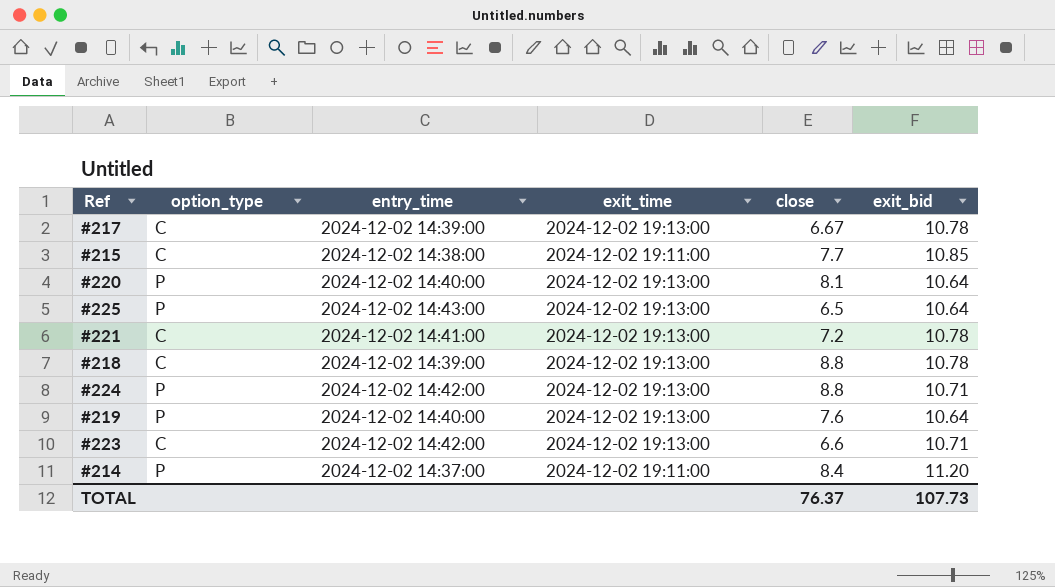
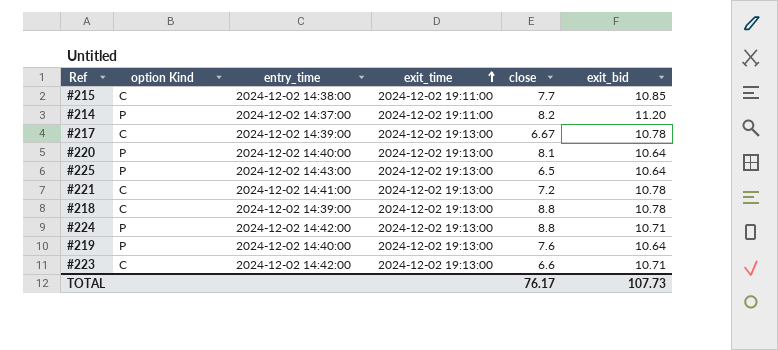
row order: none -> exit_time ascending
column name: option_type -> option Kind
#214 | close: 8.4 -> 8.2
TOTAL | close: 76.37 -> 76.17

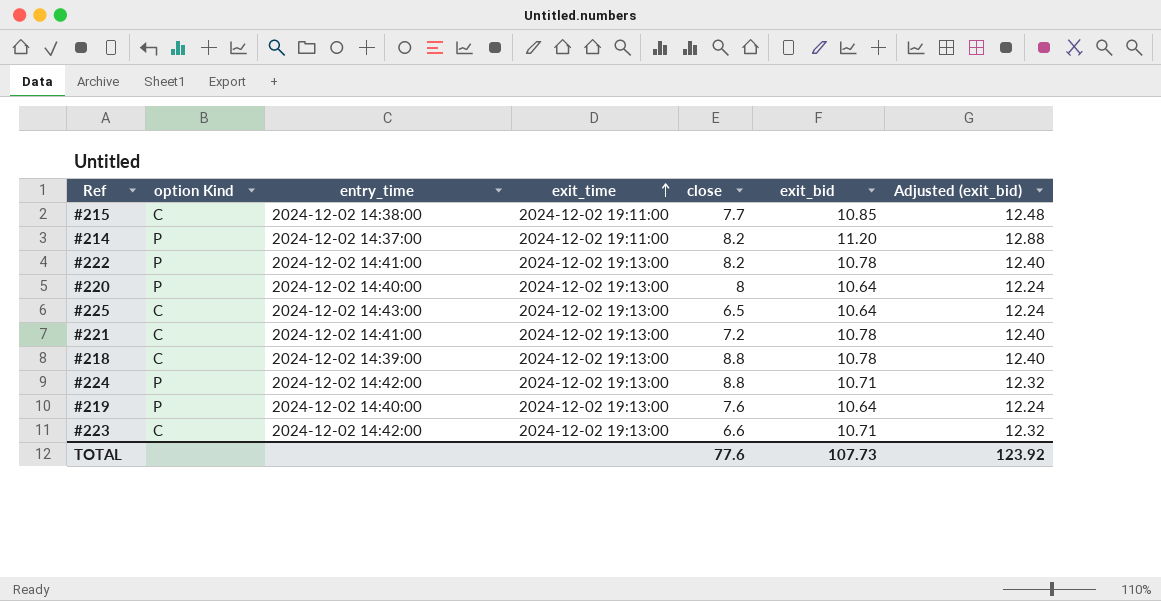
column Adjusted (exit_bid) | formula: none -> [exit_bid] * 1.15
row #217: C | 2024-12-02 14:39:00 | 2024-12-02 19:13:00 | 6.67 | 10.78 -> none
row #222: none -> P | 2024-12-02 14:41:00 | 2024-12-02 19:13:00 | 8.2 | 10.78 | 12.40
#220 | close: 8.1 -> 8
#225 | option Kind: P -> C
TOTAL | close: 76.17 -> 77.6

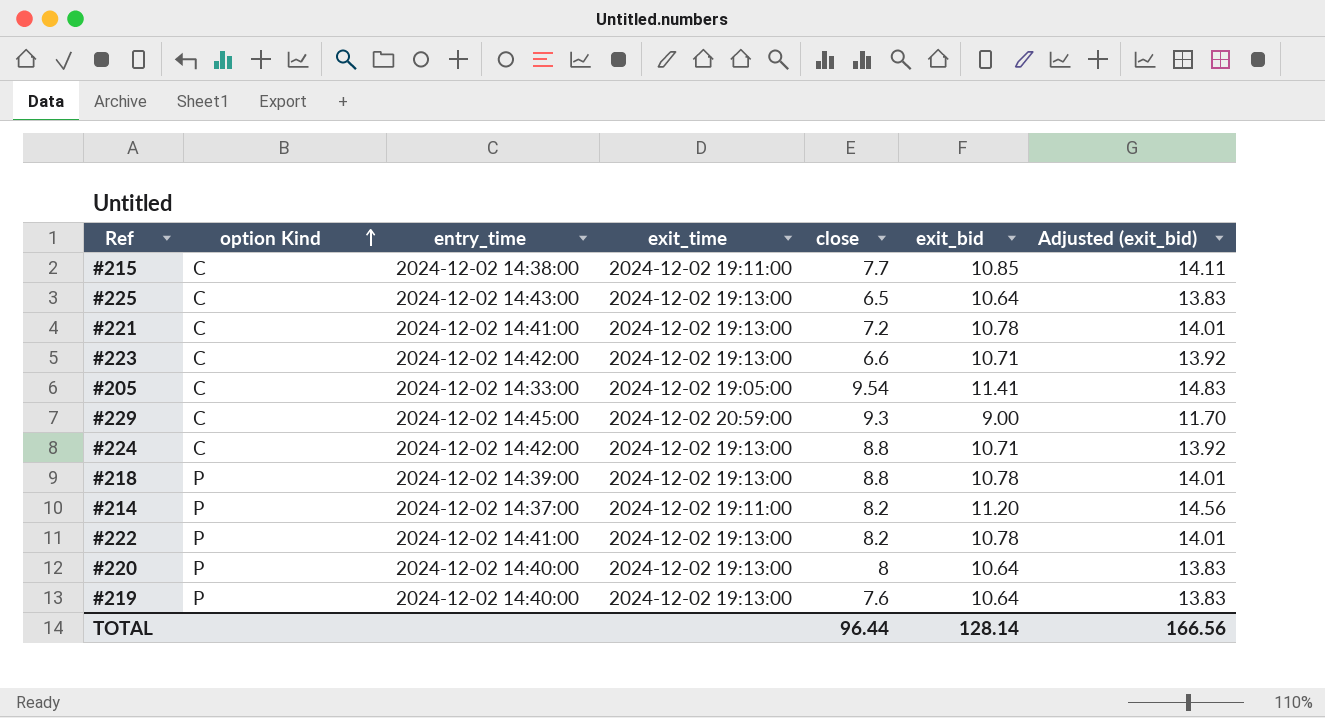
row order: exit_time ascending -> option Kind ascending
column Adjusted (exit_bid) | formula: [exit_bid] * 1.15 -> [exit_bid] * 1.3
row #205: none -> C | 2024-12-02 14:33:00 | 2024-12-02 19:05:00 | 9.54 | 11.41 | 14.83
row #229: none -> C | 2024-12-02 14:45:00 | 2024-12-02 20:59:00 | 9.3 | 9.00 | 11.70
#224 | option Kind: P -> C
#218 | option Kind: C -> P
TOTAL | close: 77.6 -> 96.44
TOTAL | exit_bid: 107.73 -> 128.14
TOTAL | Adjusted (exit_bid): 123.92 -> 166.56

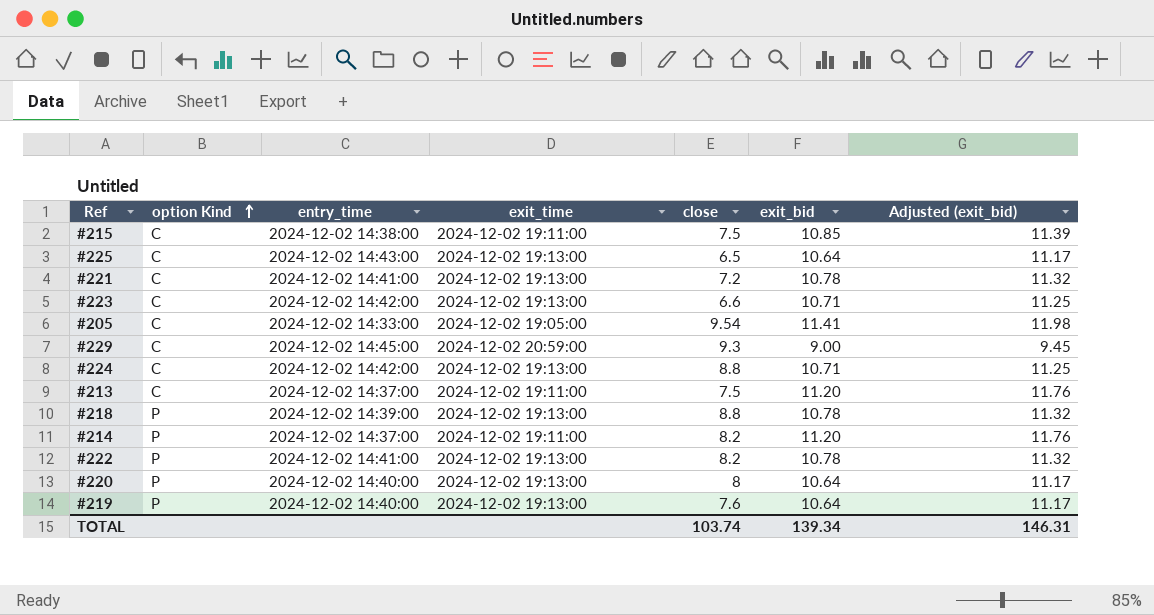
column Adjusted (exit_bid) | formula: [exit_bid] * 1.3 -> [exit_bid] * 1.05
#215 | close: 7.7 -> 7.5
row #213: none -> C | 2024-12-02 14:37:00 | 2024-12-02 19:11:00 | 7.5 | 11.20 | 11.76
TOTAL | close: 96.44 -> 103.74
TOTAL | exit_bid: 128.14 -> 139.34
TOTAL | Adjusted (exit_bid): 166.56 -> 146.31

